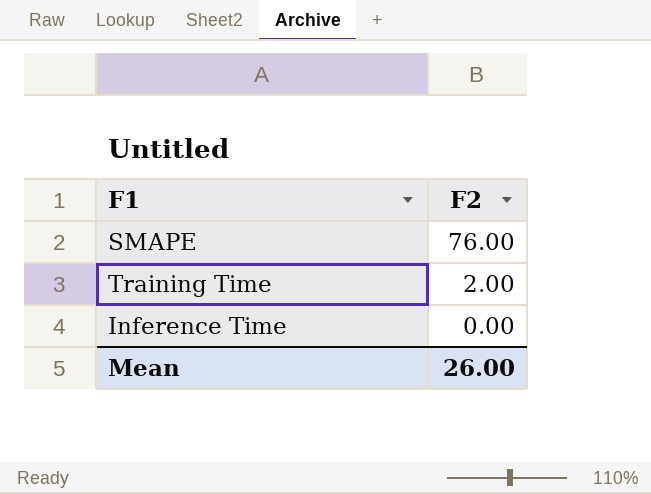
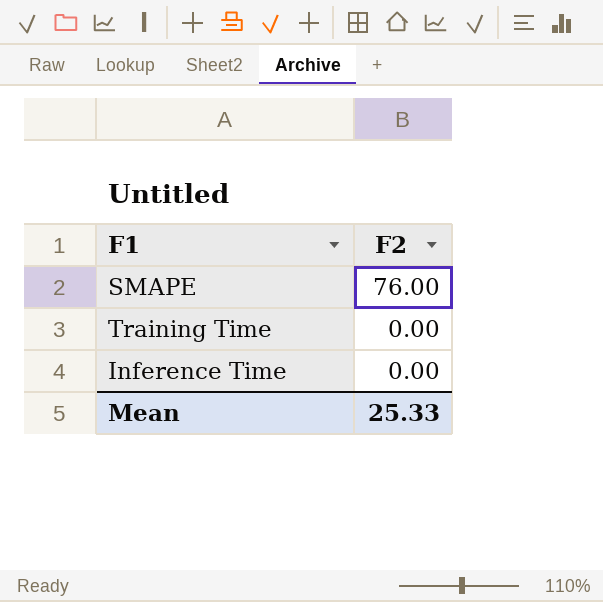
Training Time | F2: 2.00 -> 0.00
Mean | F2: 26.00 -> 25.33

